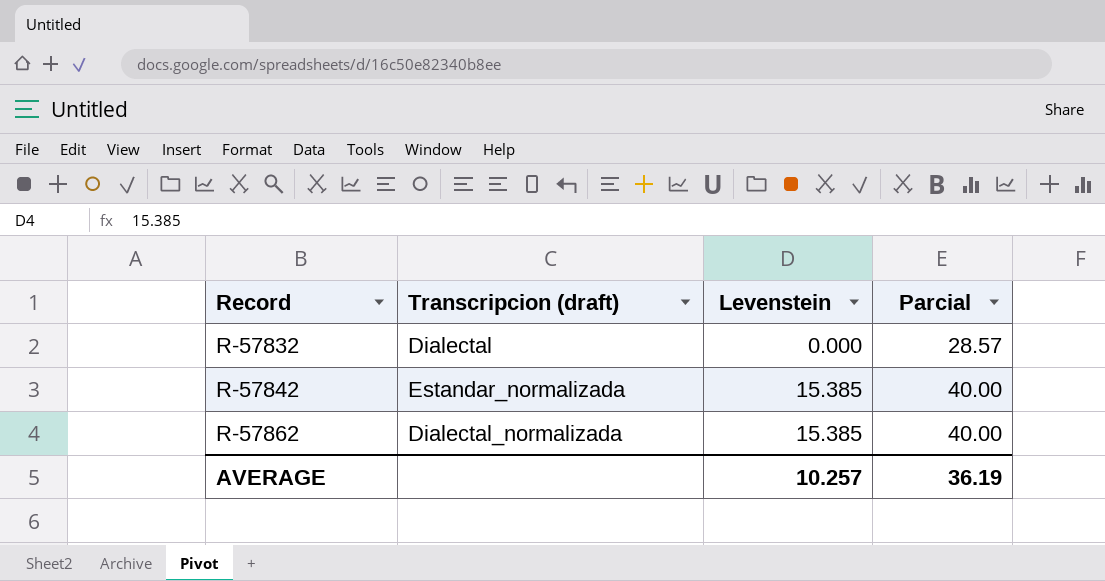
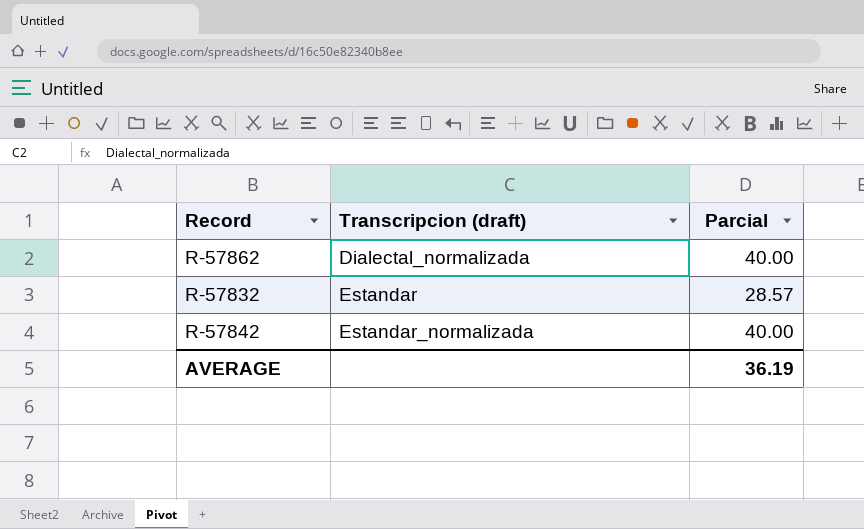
row order: Record ascending -> Transcripcion (draft) ascending
column Levenstein | position: 3 -> none
R-57832 | Transcripcion (draft): Dialectal -> Estandar

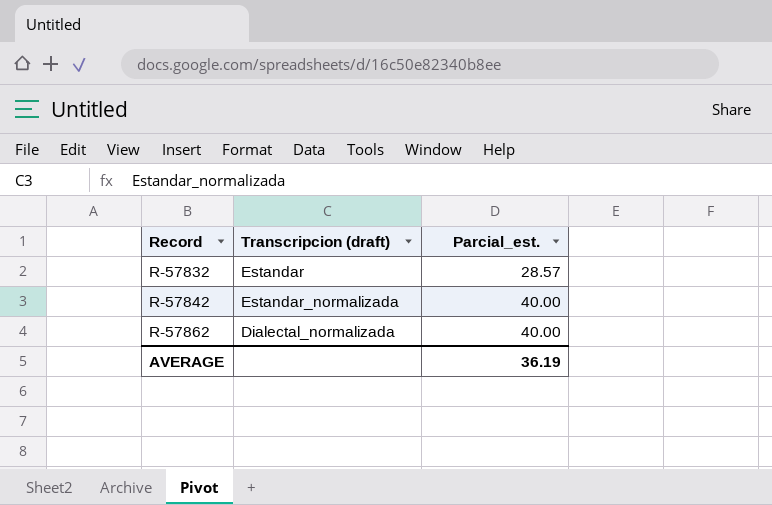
row order: Transcripcion (draft) ascending -> Record ascending
column name: Parcial -> Parcial_est.

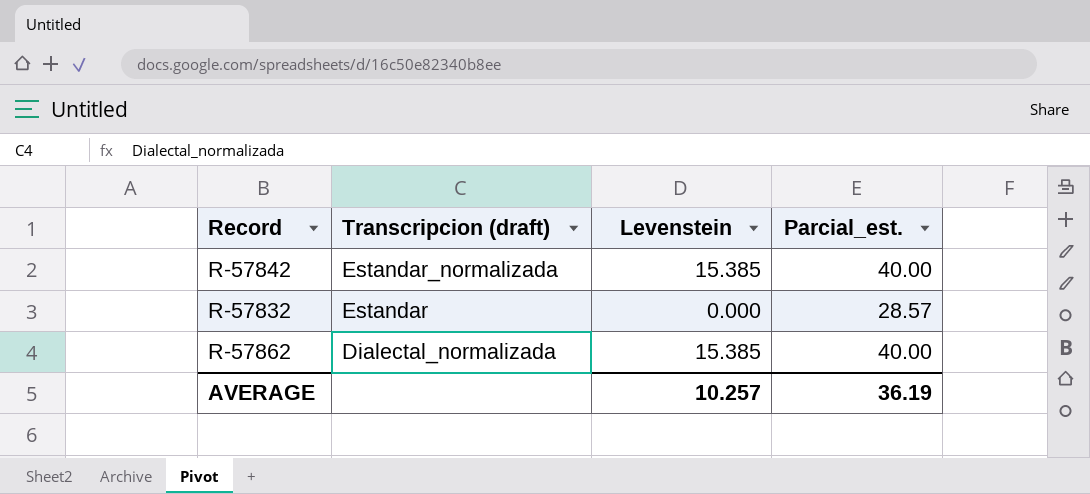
row order: Record ascending -> Transcripcion (draft) descending
column Levenstein | position: none -> 3

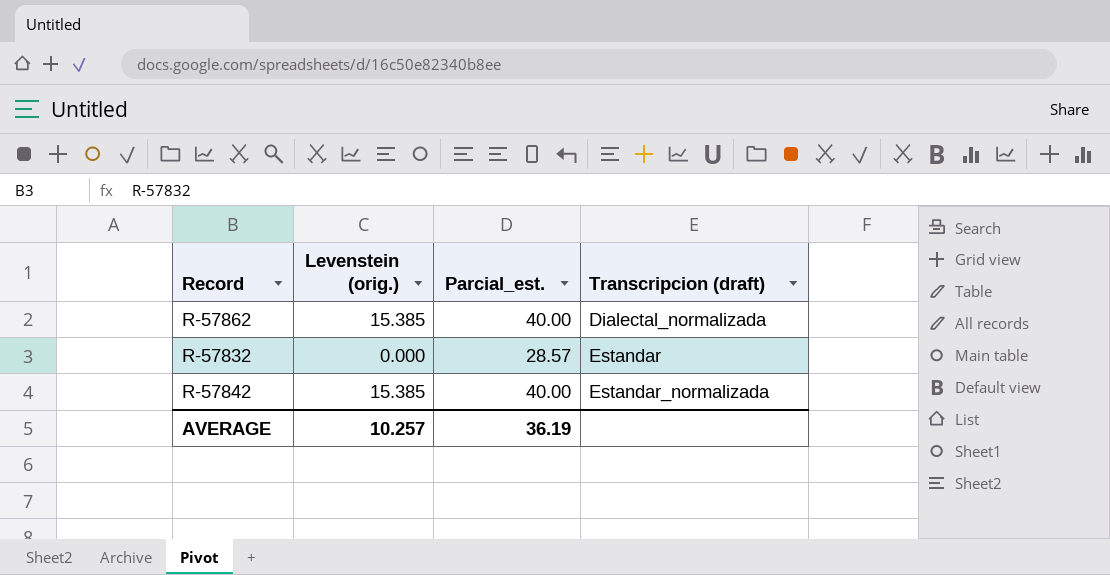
row order: Transcripcion (draft) descending -> Transcripcion (draft) ascending
column name: Levenstein -> Levenstein (orig.)
column Transcripcion (draft) | position: 2 -> 4

